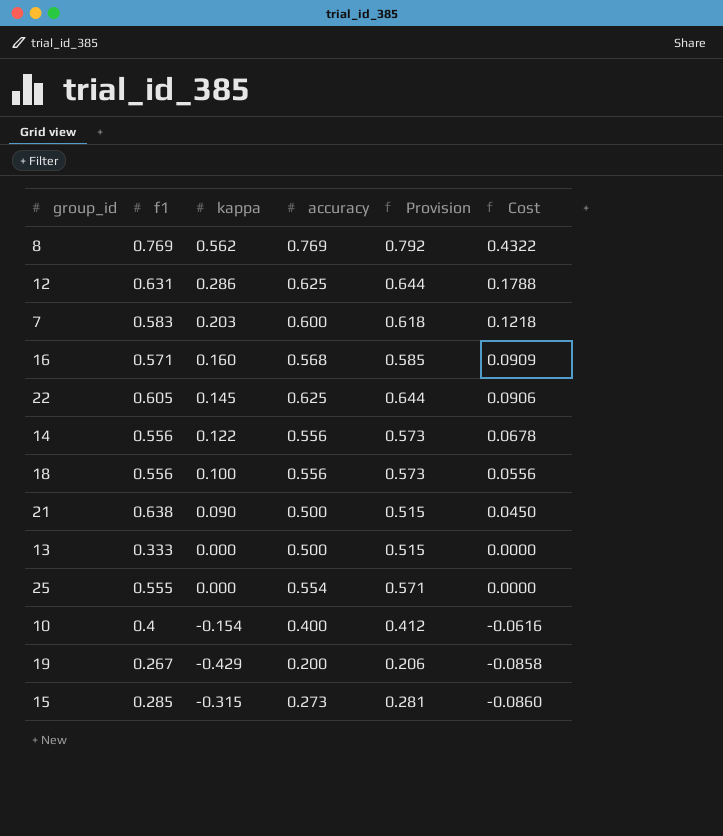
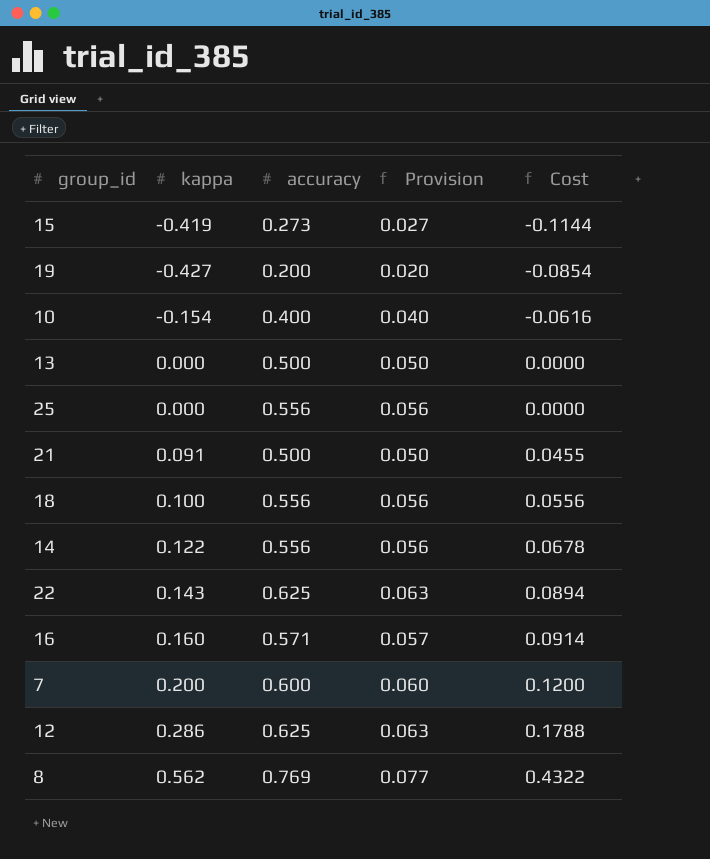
row order: Cost descending -> Cost ascending
column f1 | position: 2 -> none
column Provision | formula: [accuracy] * 1.03 -> [accuracy] * 0.1
15 | kappa: -0.315 -> -0.419
15 | Cost: -0.0860 -> -0.1144
19 | kappa: -0.429 -> -0.427
19 | Cost: -0.0858 -> -0.0854
25 | accuracy: 0.554 -> 0.556
21 | kappa: 0.090 -> 0.091
21 | Cost: 0.0450 -> 0.0455
22 | kappa: 0.145 -> 0.143
22 | Cost: 0.0906 -> 0.0894
16 | accuracy: 0.568 -> 0.571
16 | Cost: 0.0909 -> 0.0914
7 | kappa: 0.203 -> 0.200
7 | Cost: 0.1218 -> 0.1200

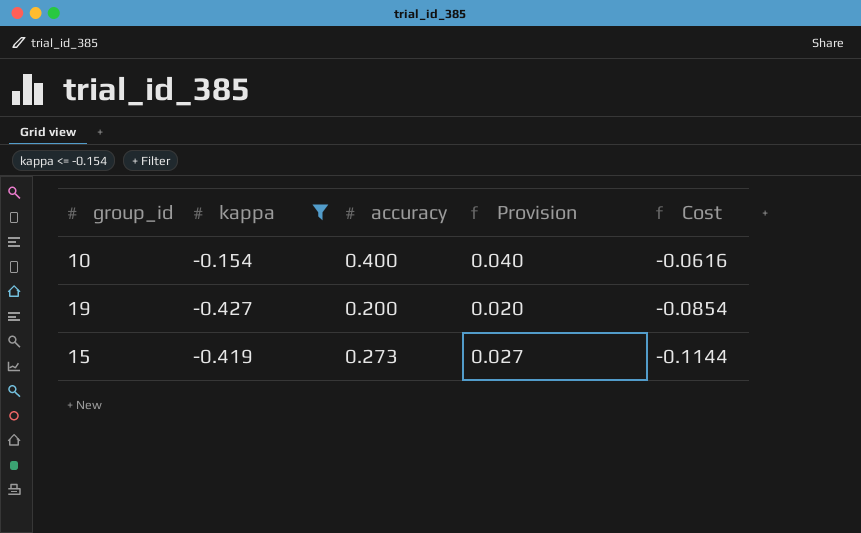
filter: none -> kappa <= -0.154
row order: Cost ascending -> Cost descending

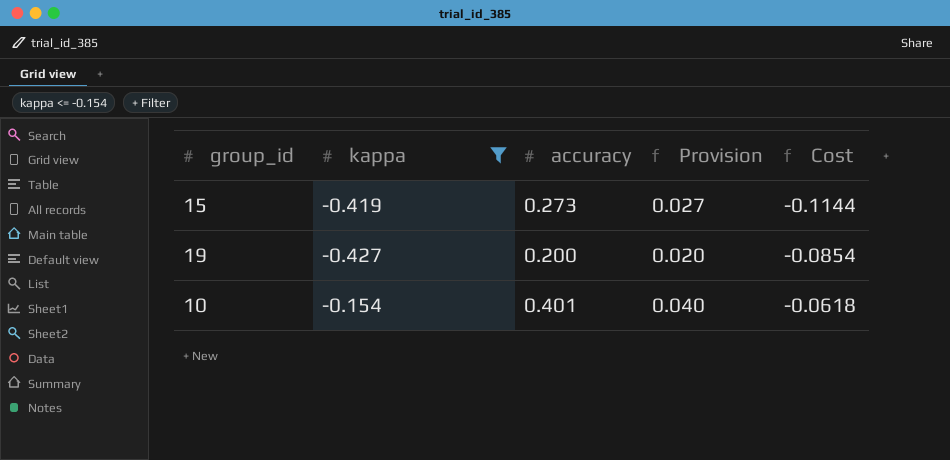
row order: Cost descending -> Cost ascending
10 | accuracy: 0.400 -> 0.401
10 | Cost: -0.0616 -> -0.0618

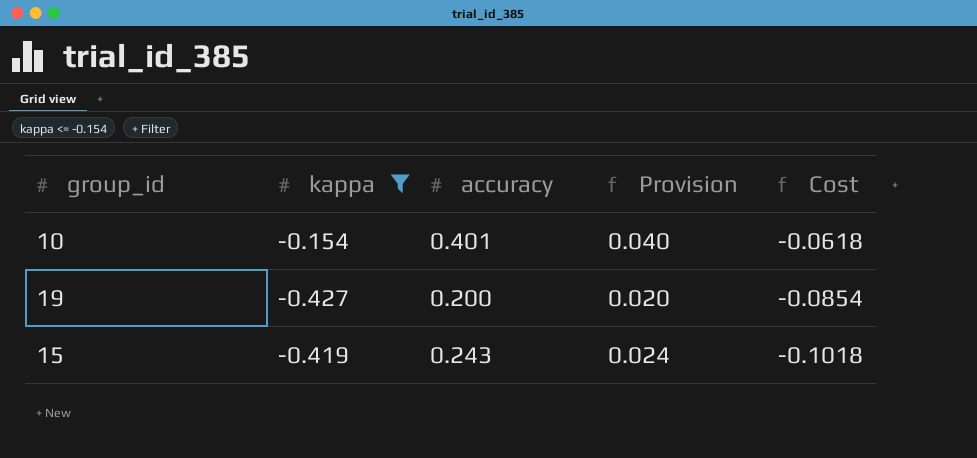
row order: Cost ascending -> Cost descending
15 | accuracy: 0.273 -> 0.243
15 | Provision: 0.027 -> 0.024
15 | Cost: -0.1144 -> -0.1018

